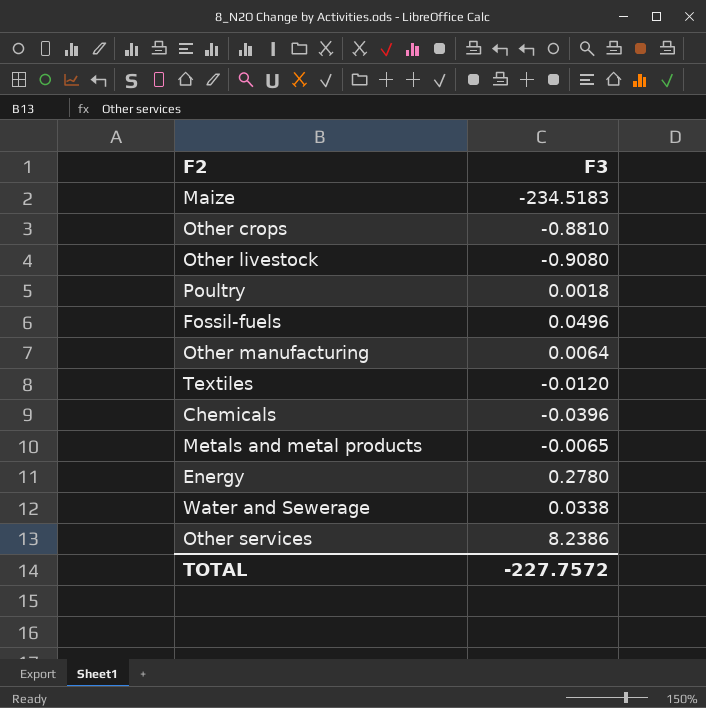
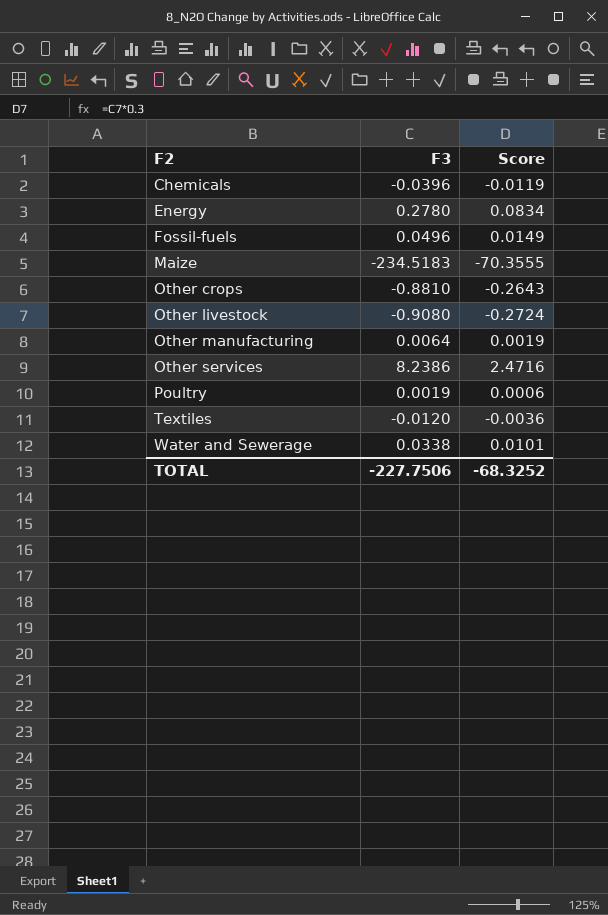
row order: none -> F2 ascending
column Score | formula: none -> [F3] * 0.3
row Metals and metal products: -0.0065 -> none
Poultry | F3: 0.0018 -> 0.0019
TOTAL | F3: -227.7572 -> -227.7506

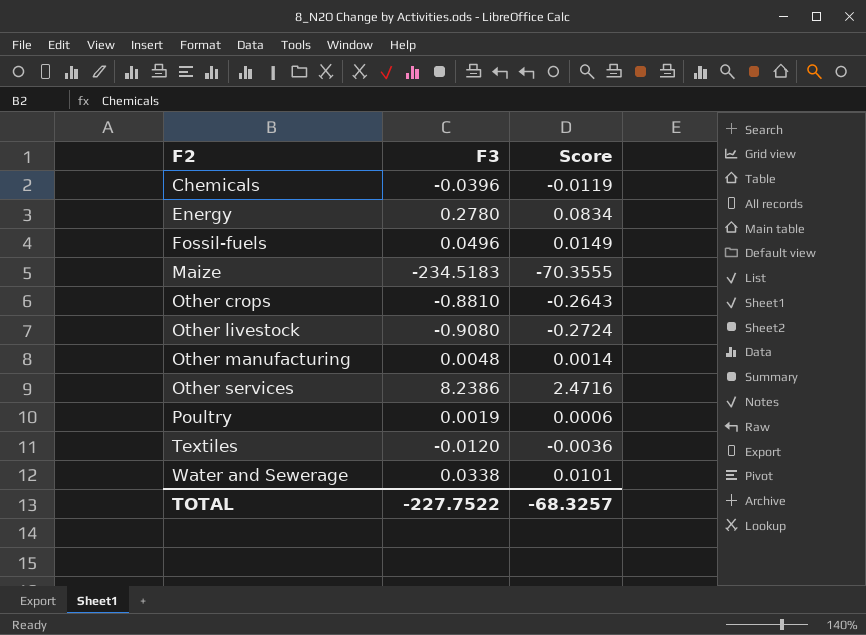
Other manufacturing | F3: 0.0064 -> 0.0048
Other manufacturing | Score: 0.0019 -> 0.0014
TOTAL | F3: -227.7506 -> -227.7522
TOTAL | Score: -68.3252 -> -68.3257

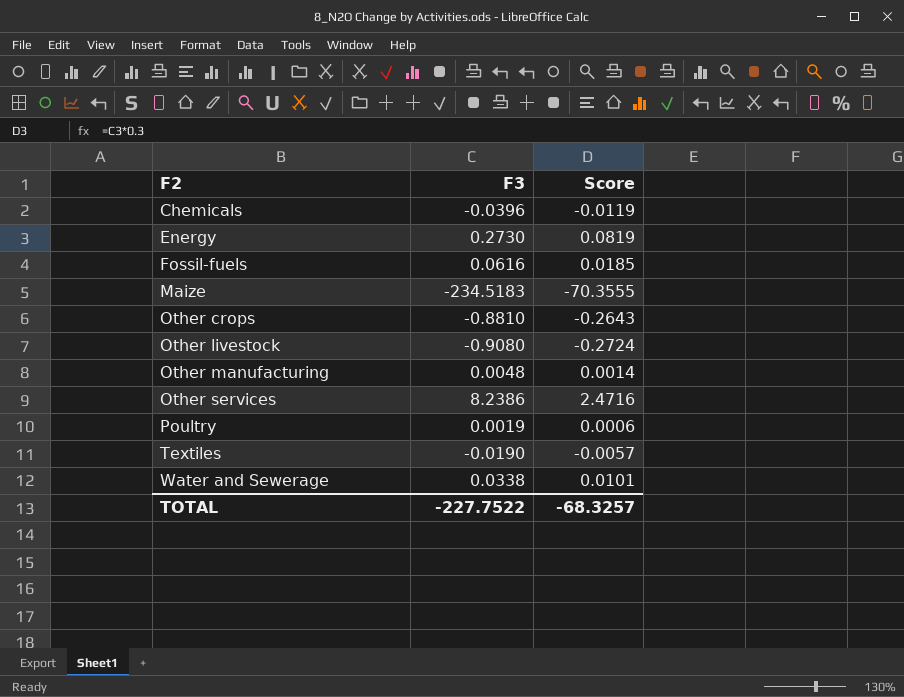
Energy | F3: 0.2780 -> 0.2730
Energy | Score: 0.0834 -> 0.0819
Fossil-fuels | F3: 0.0496 -> 0.0616
Fossil-fuels | Score: 0.0149 -> 0.0185
Textiles | F3: -0.0120 -> -0.0190
Textiles | Score: -0.0036 -> -0.0057

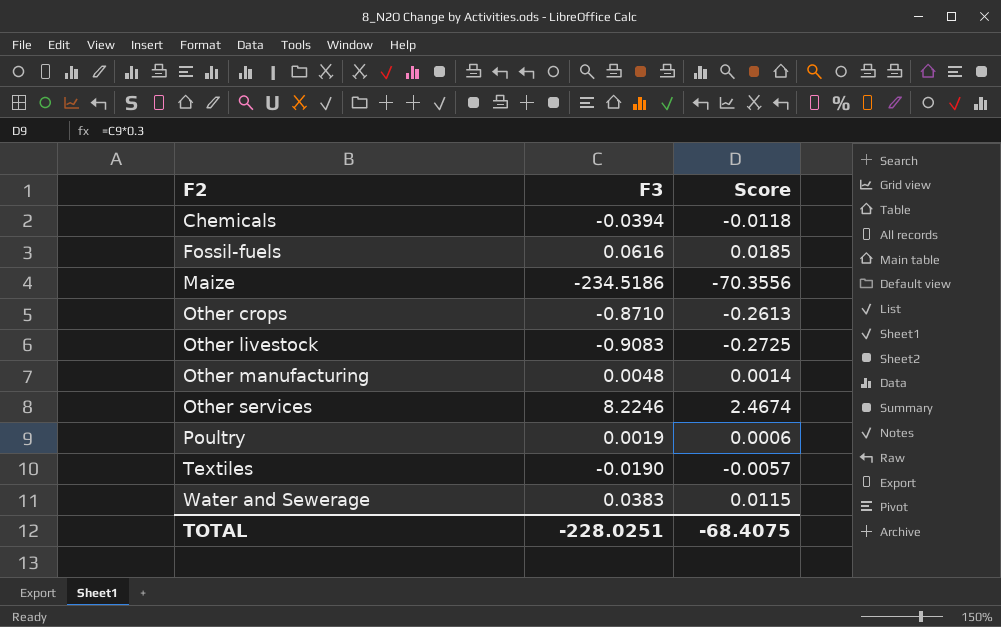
row Energy: 0.2730 | 0.0819 -> none
Chemicals | F3: -0.0396 -> -0.0394
Chemicals | Score: -0.0119 -> -0.0118
Maize | F3: -234.5183 -> -234.5186
Maize | Score: -70.3555 -> -70.3556
Other crops | F3: -0.8810 -> -0.8710
Other crops | Score: -0.2643 -> -0.2613
Other livestock | F3: -0.9080 -> -0.9083
Other livestock | Score: -0.2724 -> -0.2725
Other services | F3: 8.2386 -> 8.2246
Other services | Score: 2.4716 -> 2.4674
Water and Sewerage | F3: 0.0338 -> 0.0383
Water and Sewerage | Score: 0.0101 -> 0.0115
TOTAL | F3: -227.7522 -> -228.0251
TOTAL | Score: -68.3257 -> -68.4075

